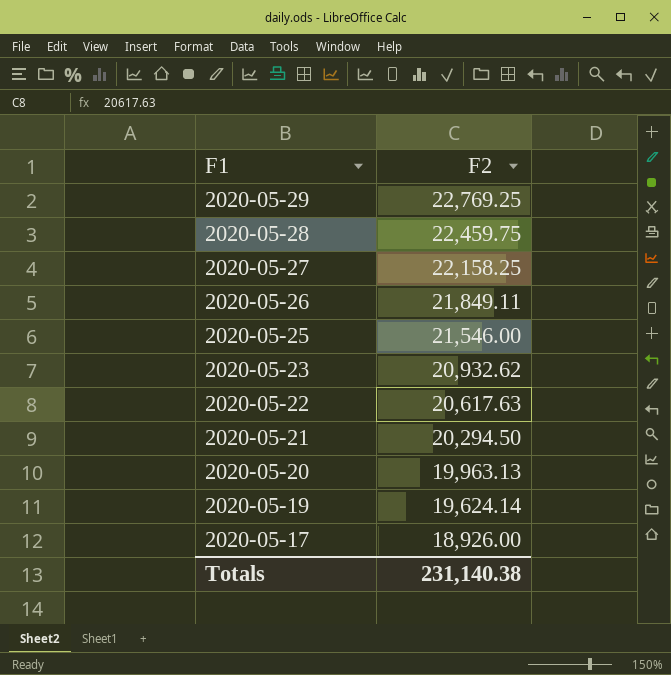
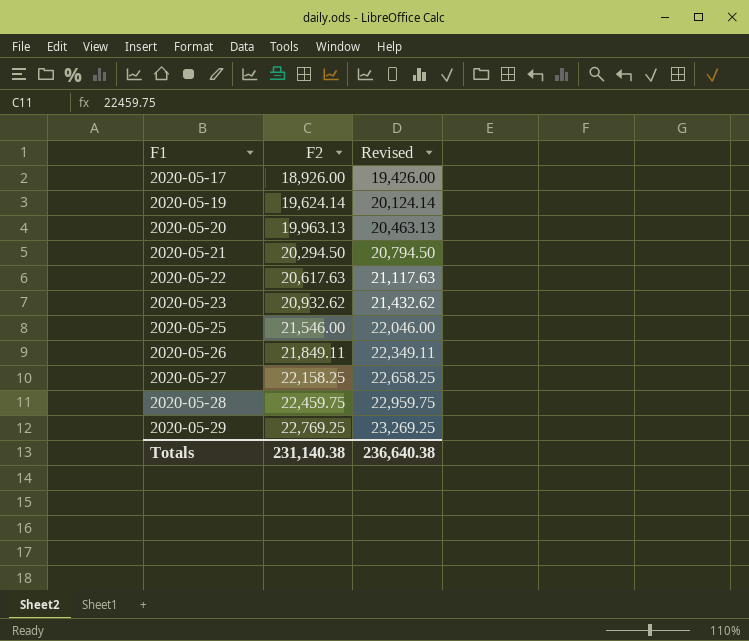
row order: F1 descending -> F1 ascending
column Revised | formula: none -> [F2] + 500

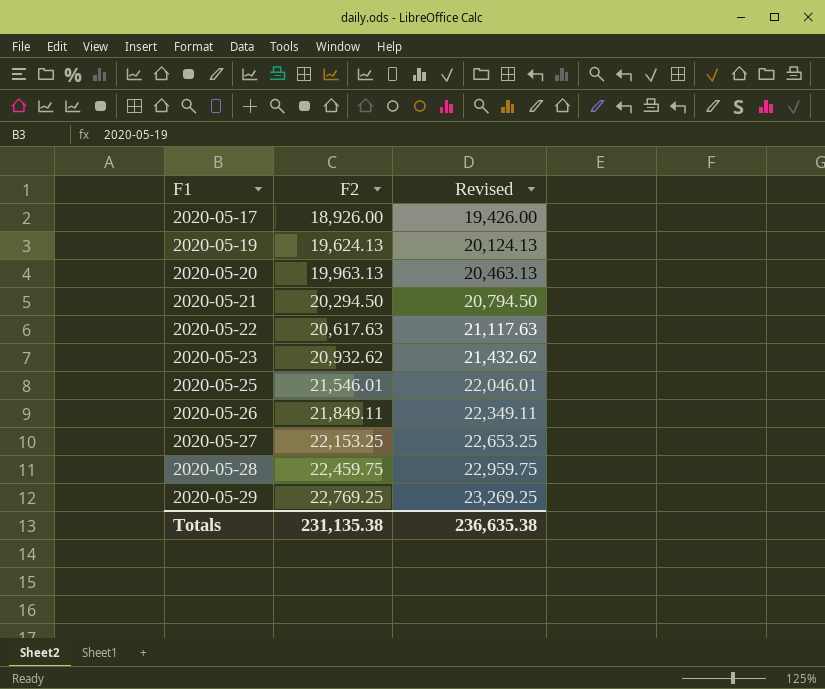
2020-05-19 | F2: 19,624.14 -> 19,624.13
2020-05-19 | Revised: 20,124.14 -> 20,124.13
2020-05-25 | F2: 21,546.00 -> 21,546.01
2020-05-25 | Revised: 22,046.00 -> 22,046.01
2020-05-27 | F2: 22,158.25 -> 22,153.25
2020-05-27 | Revised: 22,658.25 -> 22,653.25
Totals | F2: 231,140.38 -> 231,135.38
Totals | Revised: 236,640.38 -> 236,635.38

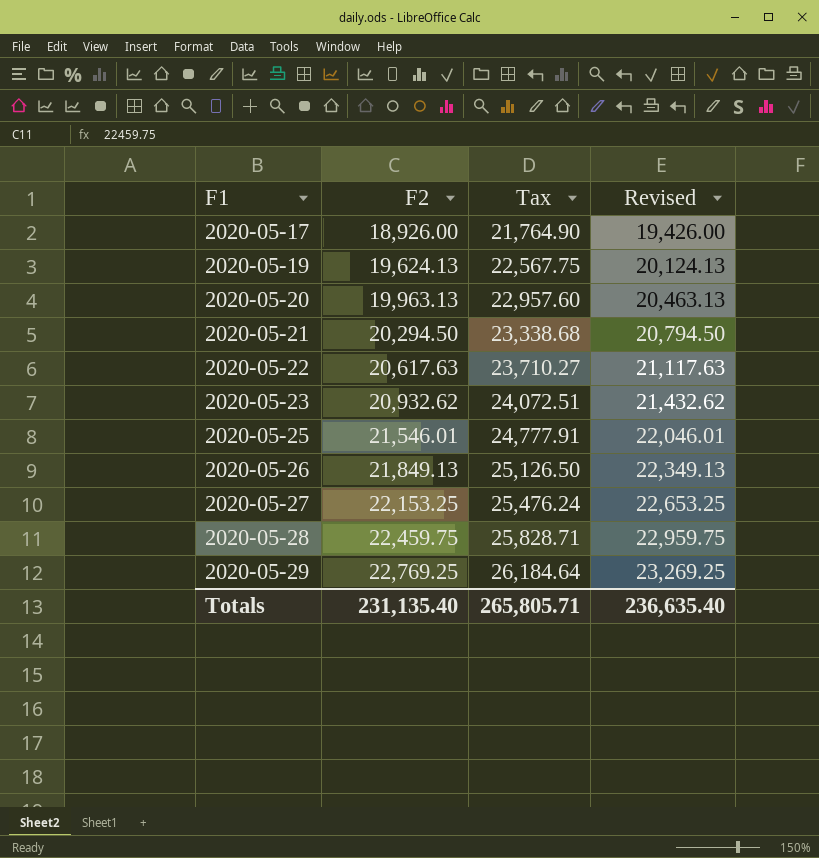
column Tax | formula: none -> [F2] * 1.15
2020-05-26 | F2: 21,849.11 -> 21,849.13
2020-05-26 | Revised: 22,349.11 -> 22,349.13
Totals | F2: 231,135.38 -> 231,135.40
Totals | Revised: 236,635.38 -> 236,635.40

